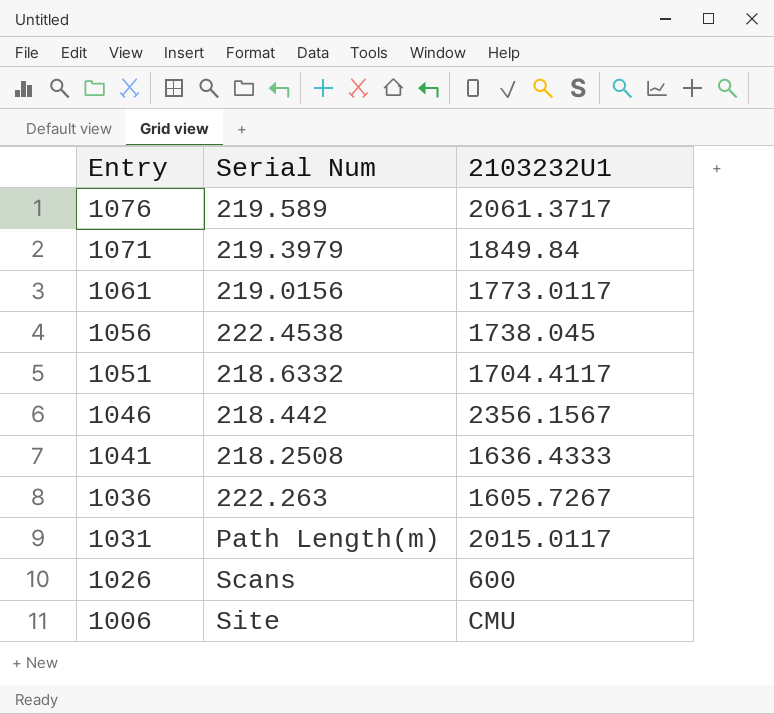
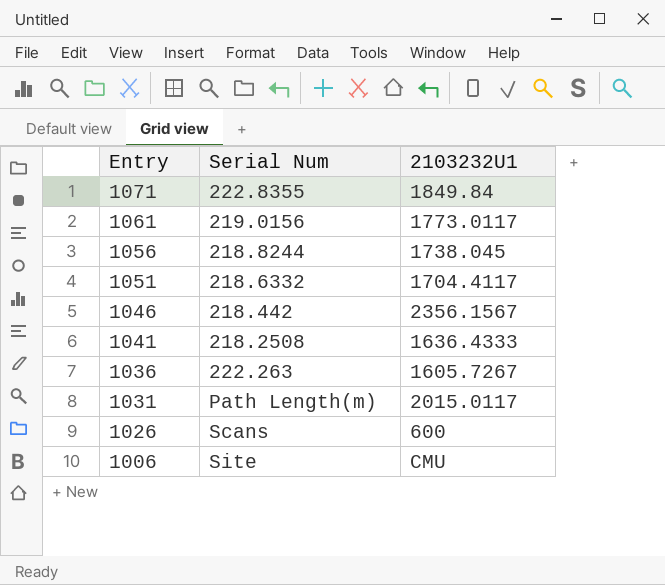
row 1076: 219.589 | 2061.3717 -> none
1071 | Serial Num: 219.3979 -> 222.8355
1056 | Serial Num: 222.4538 -> 218.8244

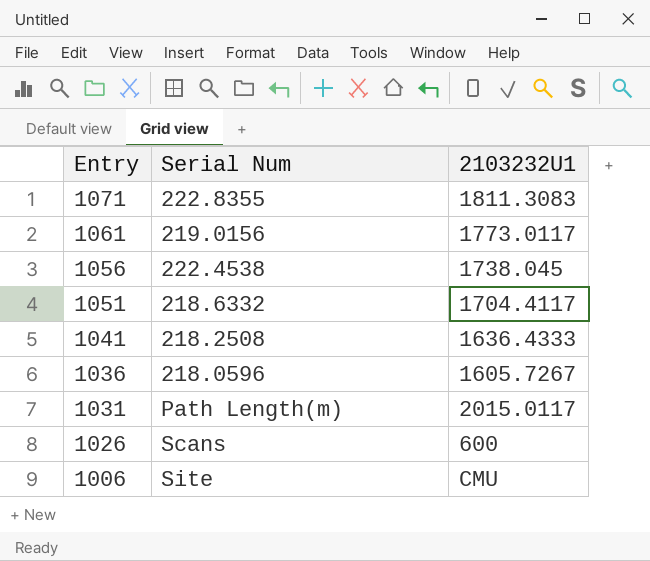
row 1046: 218.442 | 2356.1567 -> none
1071 | 2103232U1: 1849.84 -> 1811.3083
1056 | Serial Num: 218.8244 -> 222.4538
1036 | Serial Num: 222.263 -> 218.0596

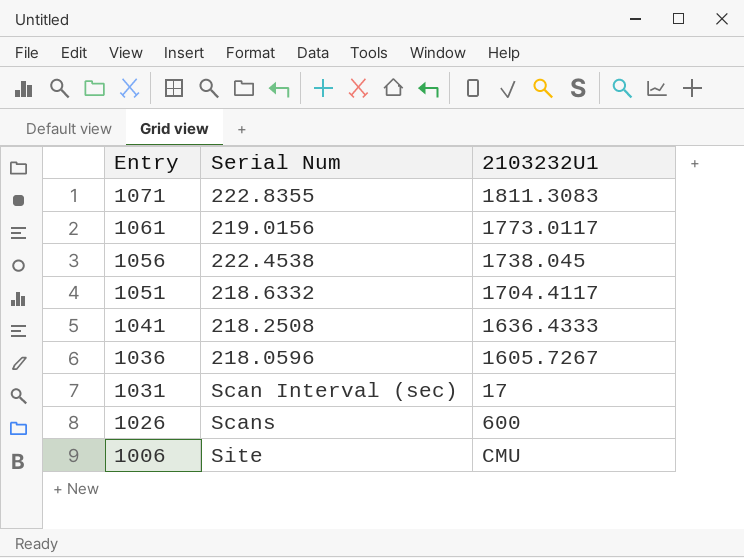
1031 | Serial Num: Path Length(m) -> Scan Interval (sec)
1031 | 2103232U1: 2015.0117 -> 17

